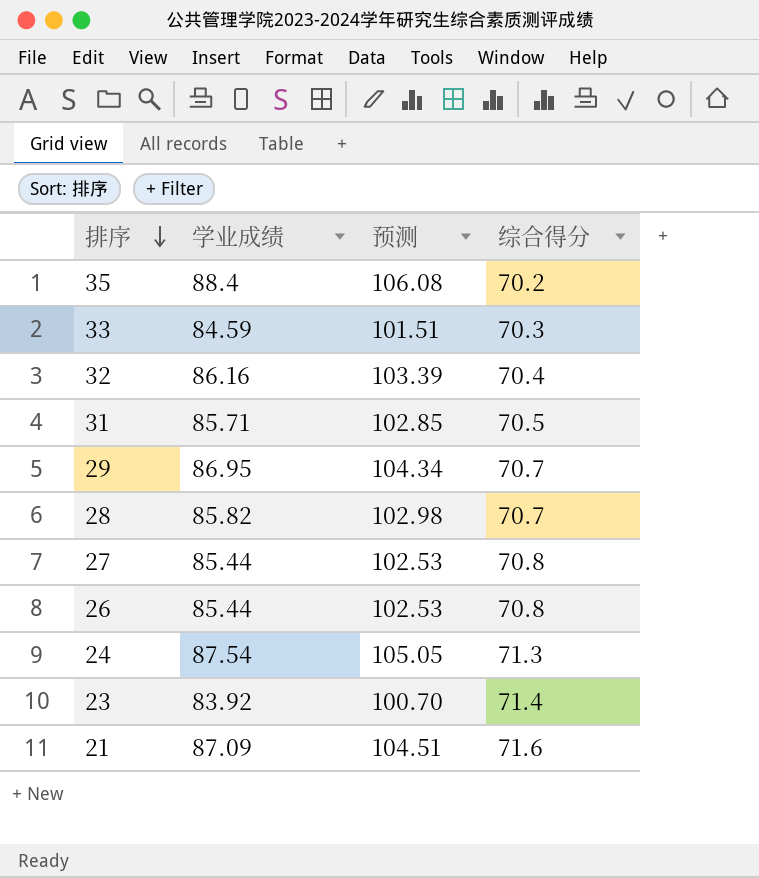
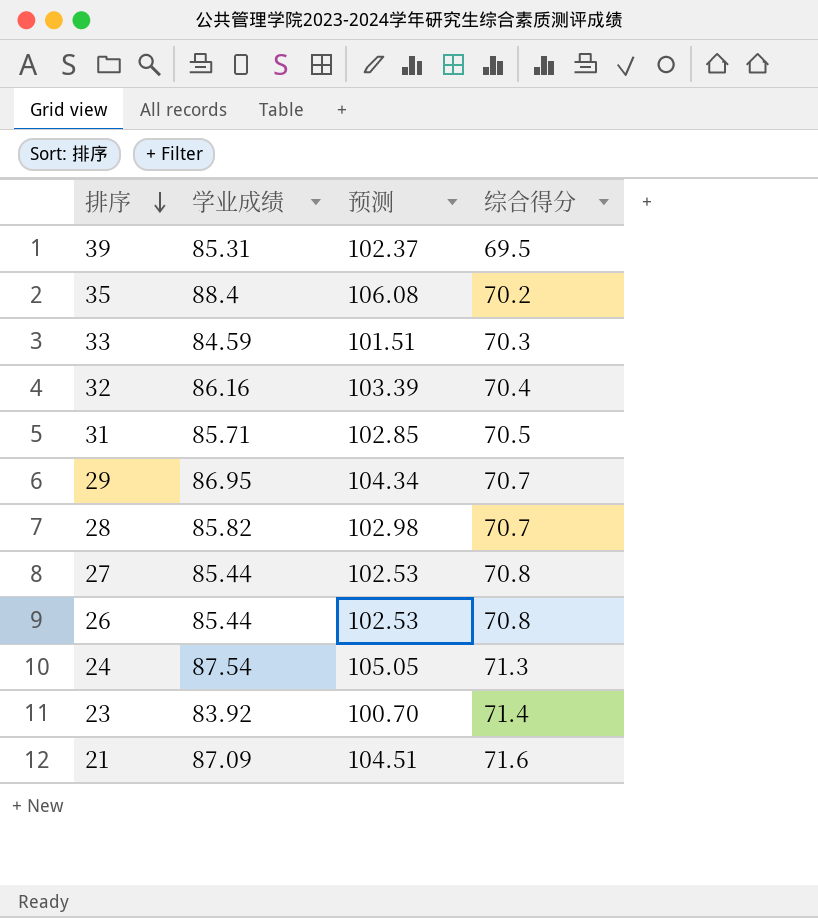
row 39: none -> 85.31 | 102.37 | 69.5

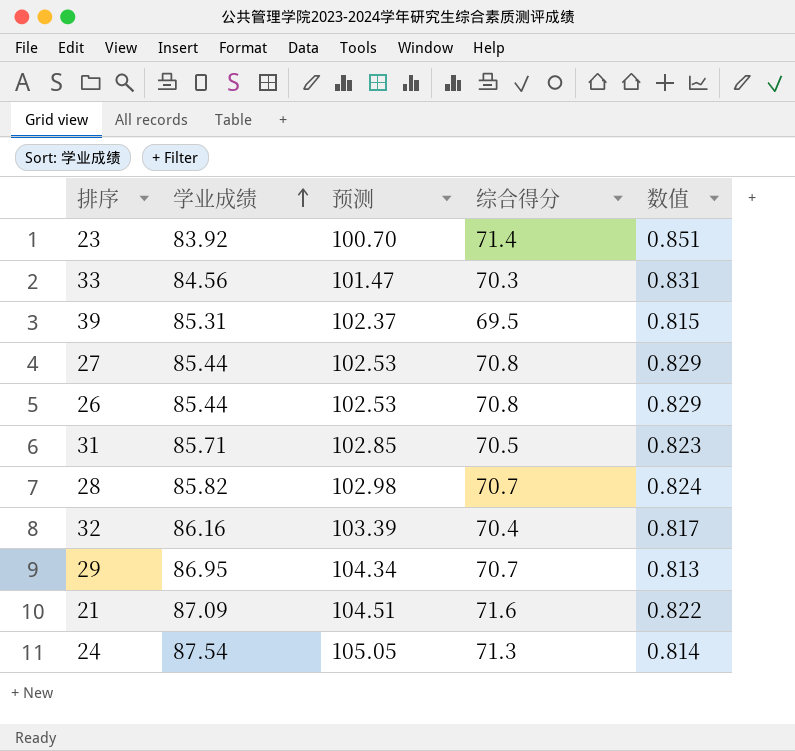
row order: 排序 descending -> 学业成绩 ascending
column 数值 | formula: none -> [综合得分] / [学业成绩]
row 35: 88.4 | 106.08 | 70.2 -> none
33 | 学业成绩: 84.59 -> 84.56
33 | 预测: 101.51 -> 101.47

